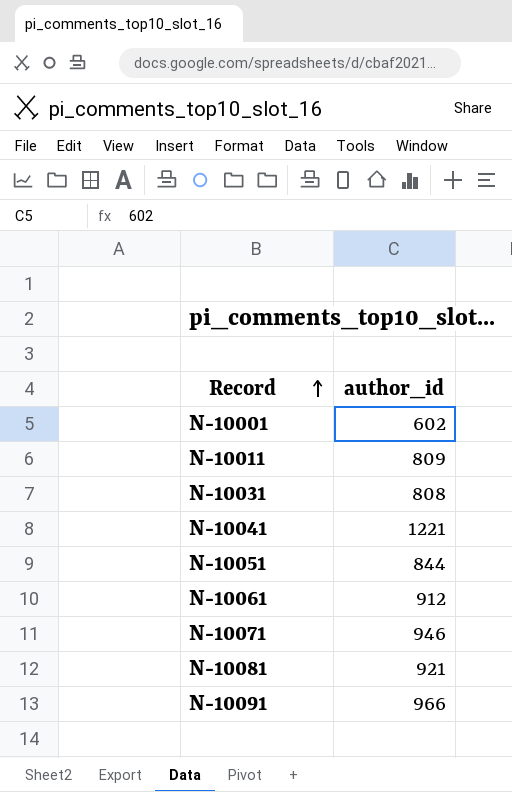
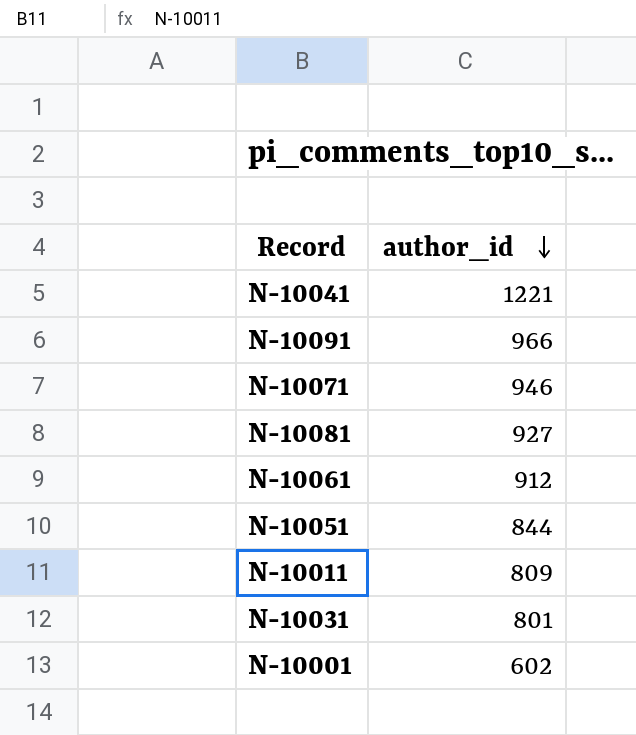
row order: Record ascending -> author_id descending
N-10081 | author_id: 921 -> 927
N-10031 | author_id: 808 -> 801

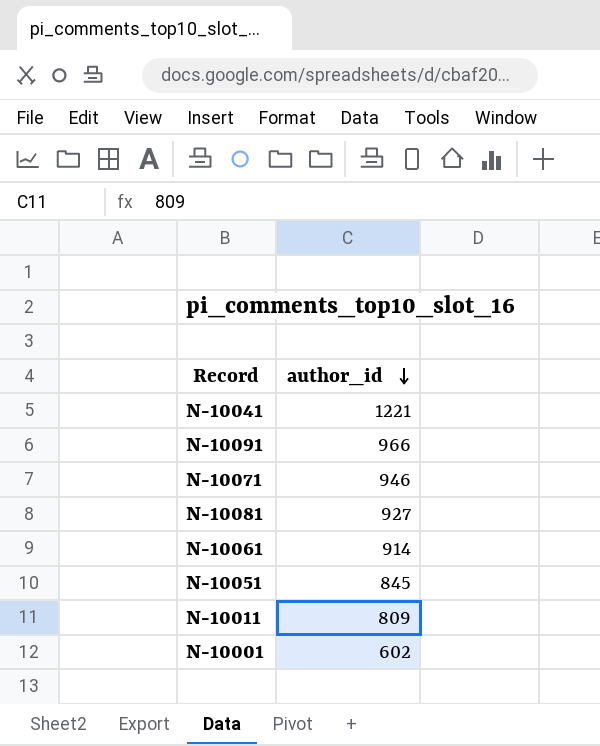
row N-10031: 801 -> none
N-10061 | author_id: 912 -> 914
N-10051 | author_id: 844 -> 845

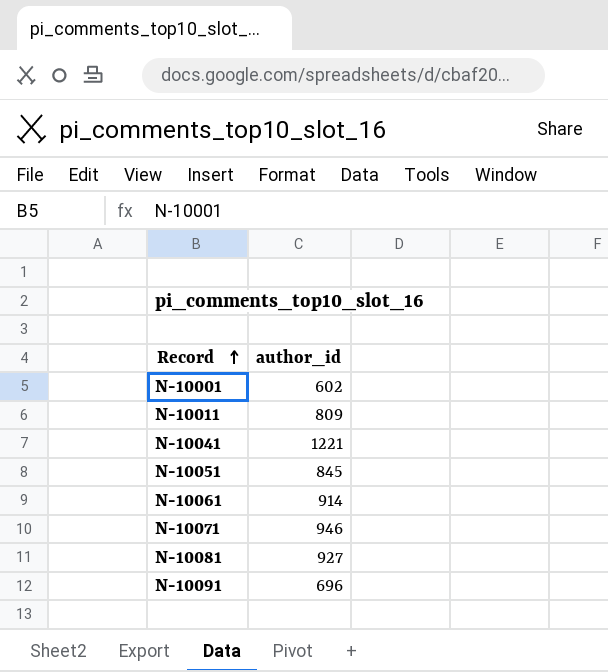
row order: author_id descending -> Record ascending
N-10091 | author_id: 966 -> 696

